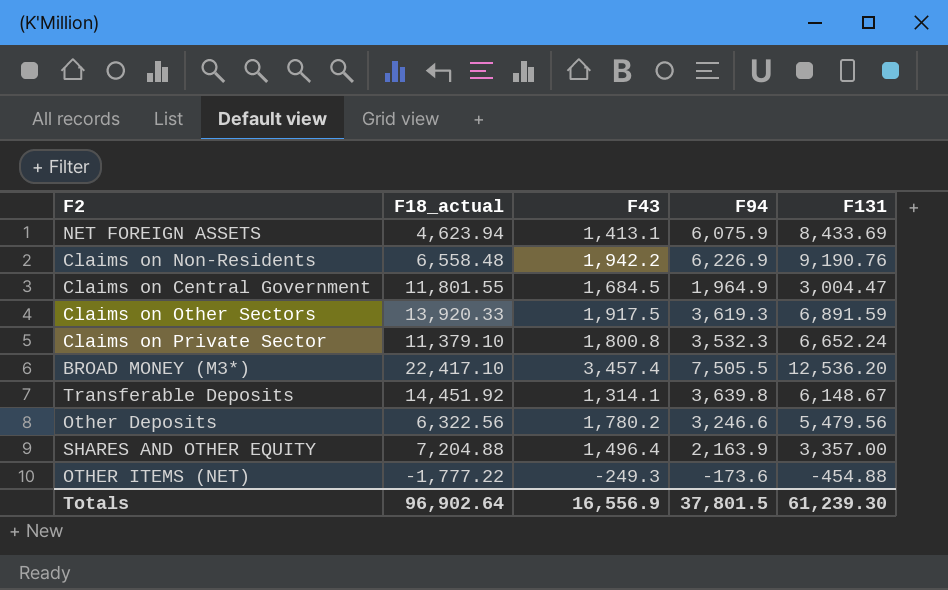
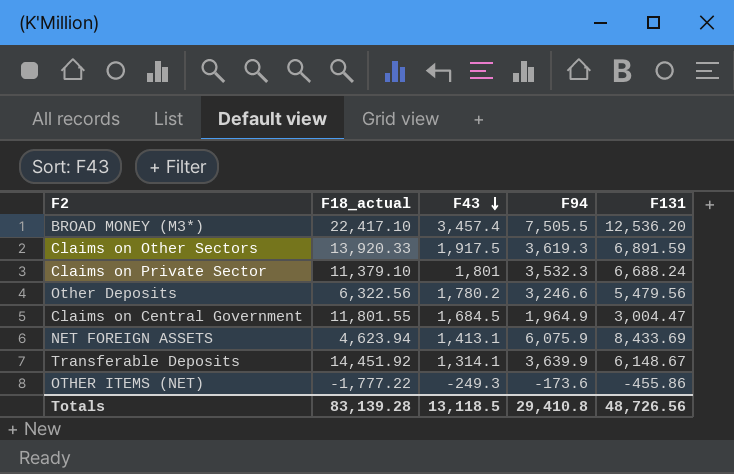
row order: none -> F43 descending
row Claims on Non-Residents: 6,558.48 | 1,942.2 | 6,226.9 | 9,190.76 -> none
row SHARES AND OTHER EQUITY: 7,204.88 | 1,496.4 | 2,163.9 | 3,357.00 -> none
Claims on Private Sector | F43: 1,800.8 -> 1,801
Claims on Private Sector | F131: 6,652.24 -> 6,688.24
Transferable Deposits | F94: 3,639.8 -> 3,639.9
OTHER ITEMS (NET) | F131: -454.88 -> -455.86
Totals | F18_actual: 96,902.64 -> 83,139.28
Totals | F43: 16,556.9 -> 13,118.5
Totals | F94: 37,801.5 -> 29,410.8
Totals | F131: 61,239.30 -> 48,726.56

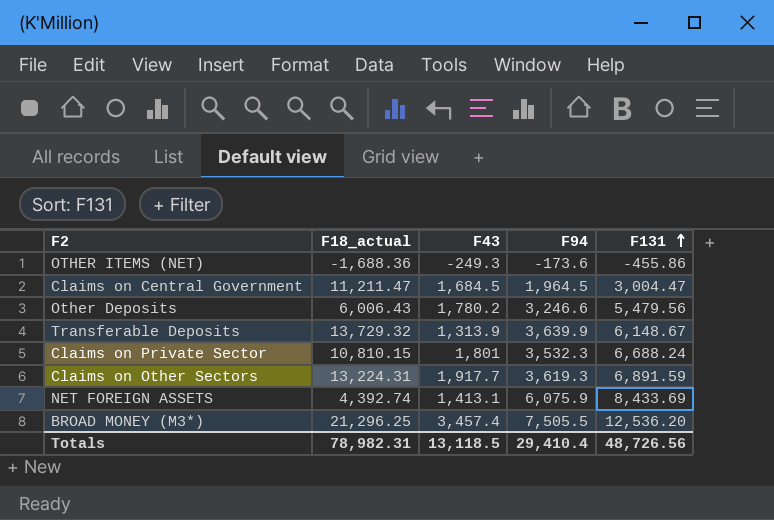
row order: F43 descending -> F131 ascending
OTHER ITEMS (NET) | F18_actual: -1,777.22 -> -1,688.36
Claims on Central Government | F18_actual: 11,801.55 -> 11,211.47
Claims on Central Government | F94: 1,964.9 -> 1,964.5
Other Deposits | F18_actual: 6,322.56 -> 6,006.43
Transferable Deposits | F18_actual: 14,451.92 -> 13,729.32
Transferable Deposits | F43: 1,314.1 -> 1,313.9
Claims on Private Sector | F18_actual: 11,379.10 -> 10,810.15
Claims on Other Sectors | F18_actual: 13,920.33 -> 13,224.31
Claims on Other Sectors | F43: 1,917.5 -> 1,917.7
NET FOREIGN ASSETS | F18_actual: 4,623.94 -> 4,392.74
BROAD MONEY (M3*) | F18_actual: 22,417.10 -> 21,296.25
Totals | F18_actual: 83,139.28 -> 78,982.31
Totals | F94: 29,410.8 -> 29,410.4

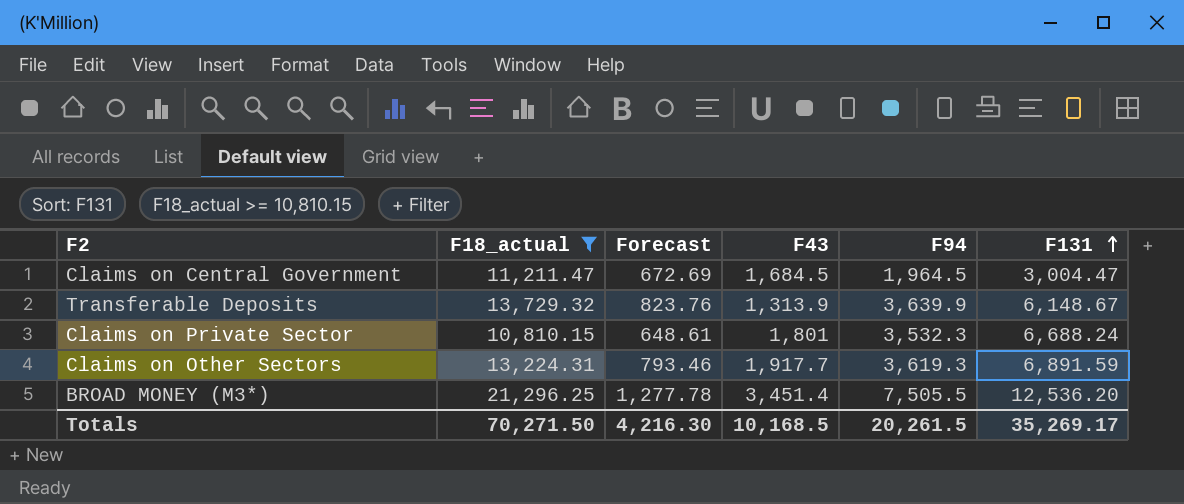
filter: none -> F18_actual >= 10,810.15
column Forecast | formula: none -> [F18_actual] * 0.06
BROAD MONEY (M3*) | F43: 3,457.4 -> 3,451.4
Totals | F18_actual: 78,982.31 -> 70,271.50
Totals | F43: 13,118.5 -> 10,168.5
Totals | F94: 29,410.4 -> 20,261.5
Totals | F131: 48,726.56 -> 35,269.17

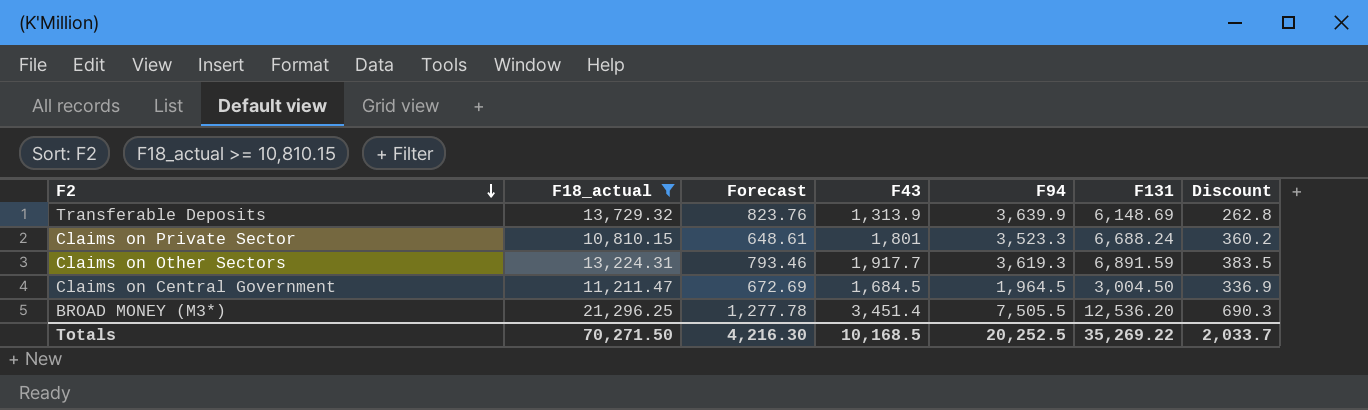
row order: F131 ascending -> F2 descending
column Discount | formula: none -> [F43] * 0.2
Transferable Deposits | F131: 6,148.67 -> 6,148.69
Claims on Private Sector | F94: 3,532.3 -> 3,523.3
Claims on Central Government | F131: 3,004.47 -> 3,004.50
Totals | F94: 20,261.5 -> 20,252.5
Totals | F131: 35,269.17 -> 35,269.22

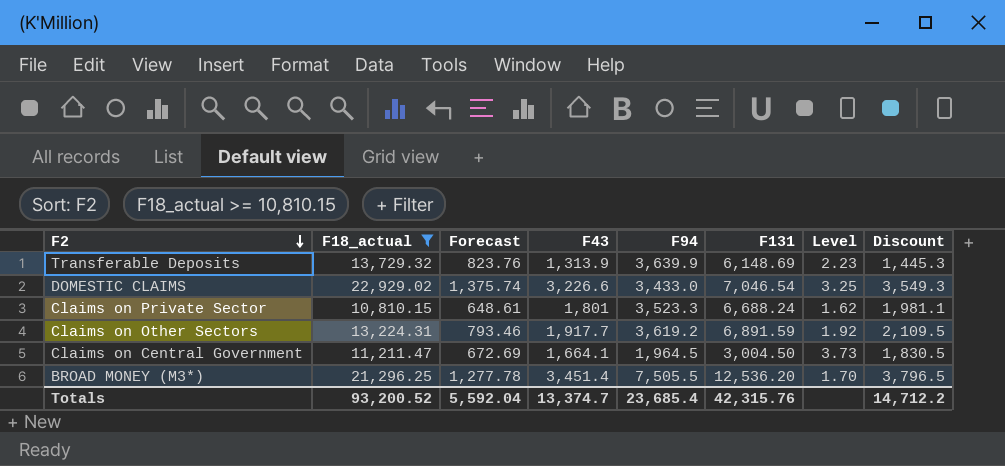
column Level | formula: none -> [F18_actual] / [F131]
column Discount | formula: [F43] * 0.2 -> [F43] * 1.1
row DOMESTIC CLAIMS: none -> 22,929.02 | 1,375.74 | 3,226.6 | 3,433.0 | 7,046.54 | 3.25 | 3,549.3
Claims on Other Sectors | F94: 3,619.3 -> 3,619.2
Claims on Central Government | F43: 1,684.5 -> 1,664.1
Totals | F18_actual: 70,271.50 -> 93,200.52
Totals | Forecast: 4,216.30 -> 5,592.04
Totals | F43: 10,168.5 -> 13,374.7
Totals | F94: 20,252.5 -> 23,685.4
Totals | F131: 35,269.22 -> 42,315.76
Totals | Discount: 2,033.7 -> 14,712.2

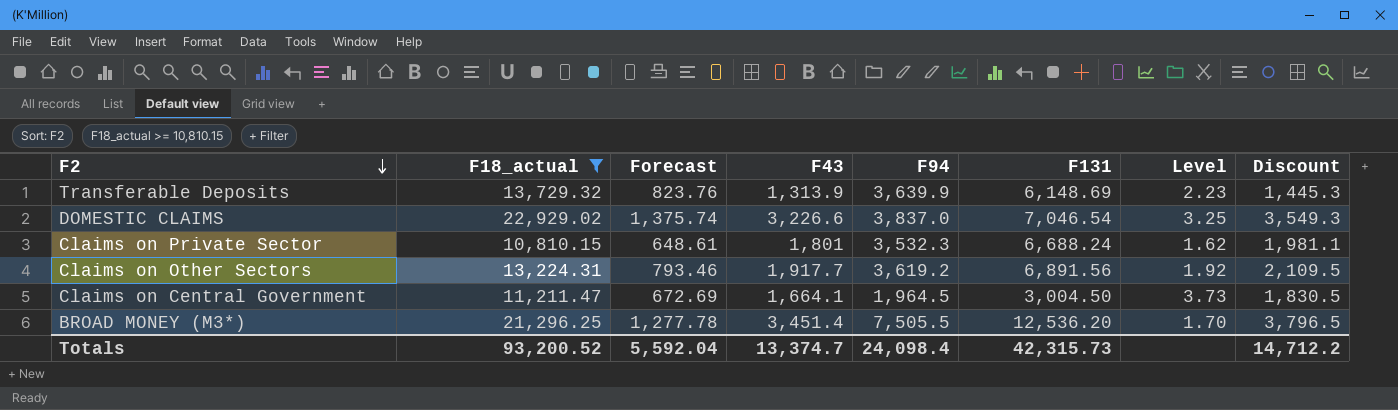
DOMESTIC CLAIMS | F94: 3,433.0 -> 3,837.0
Claims on Private Sector | F94: 3,523.3 -> 3,532.3
Claims on Other Sectors | F131: 6,891.59 -> 6,891.56
Totals | F94: 23,685.4 -> 24,098.4
Totals | F131: 42,315.76 -> 42,315.73

